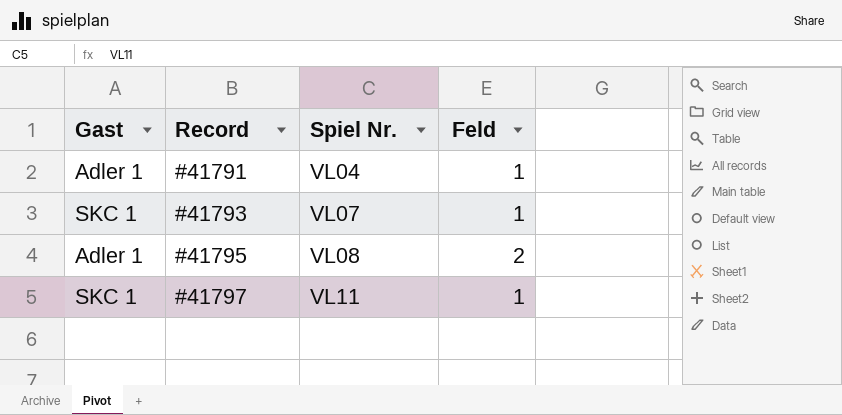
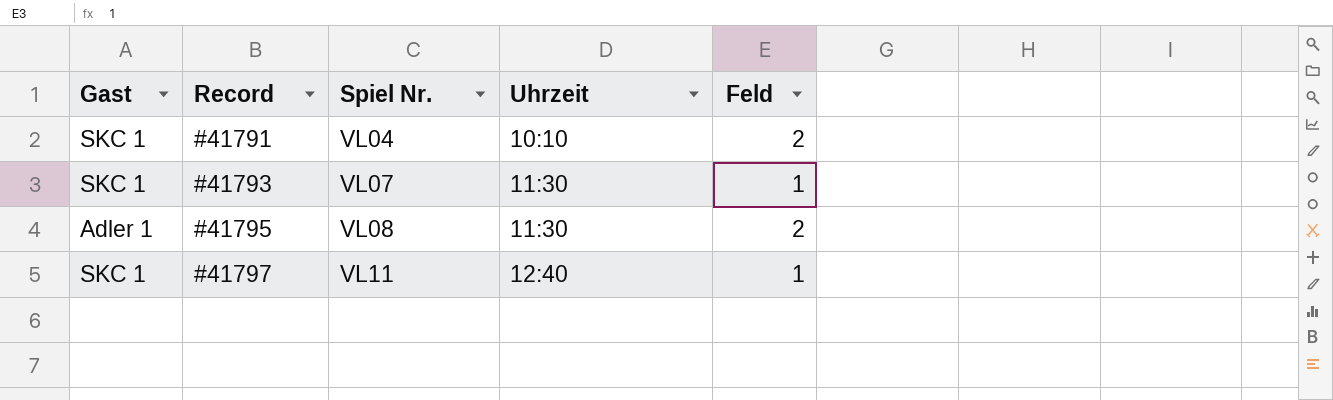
column Uhrzeit | position: none -> 4
#41791 | Gast: Adler 1 -> SKC 1
#41791 | Feld: 1 -> 2

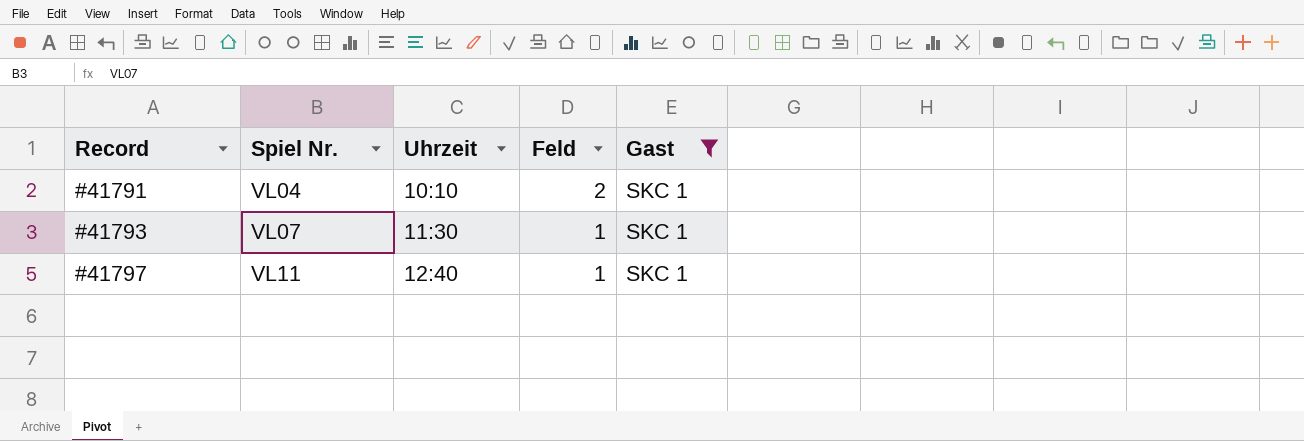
filter: none -> Gast = SKC 1
column Gast | position: 1 -> 5

